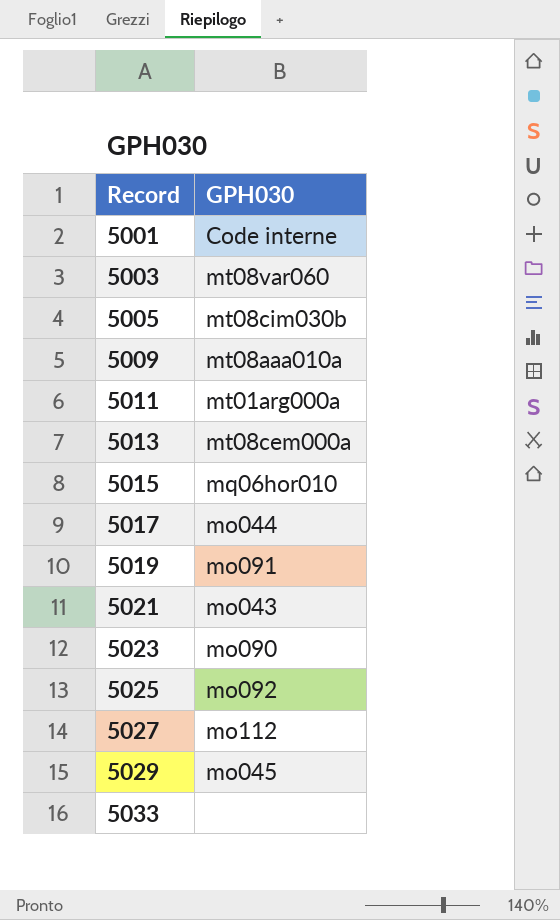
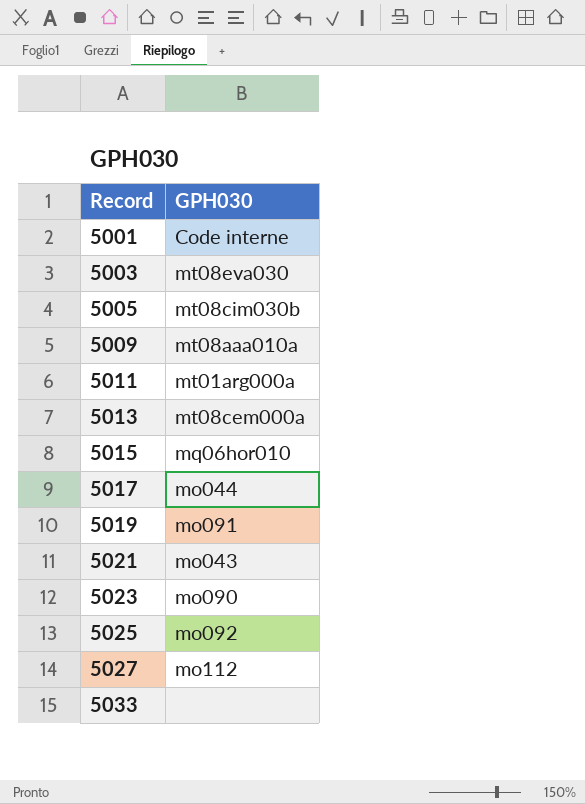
row 5029: mo045 -> none
5003 | GPH030: mt08var060 -> mt08eva030

